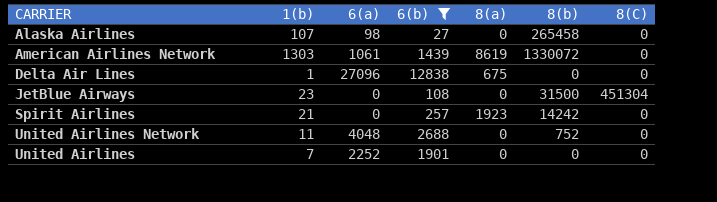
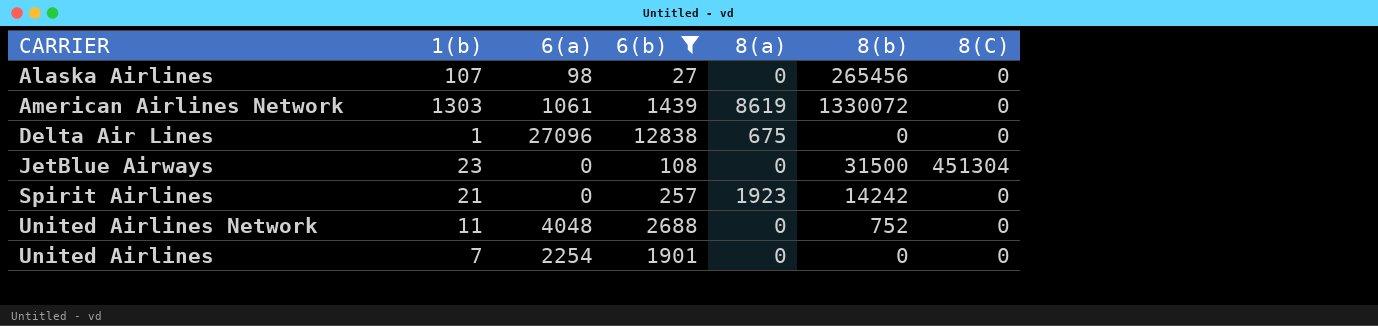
Alaska Airlines | 8(b): 265458 -> 265456
United Airlines | 6(a): 2252 -> 2254

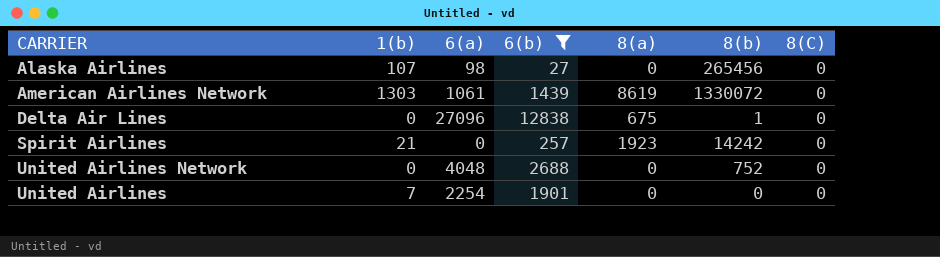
row JetBlue Airways: 23 | 0 | 108 | 0 | 31500 | 451304 -> none
Delta Air Lines | 1(b): 1 -> 0
Delta Air Lines | 8(b): 0 -> 1
United Airlines Network | 1(b): 11 -> 0

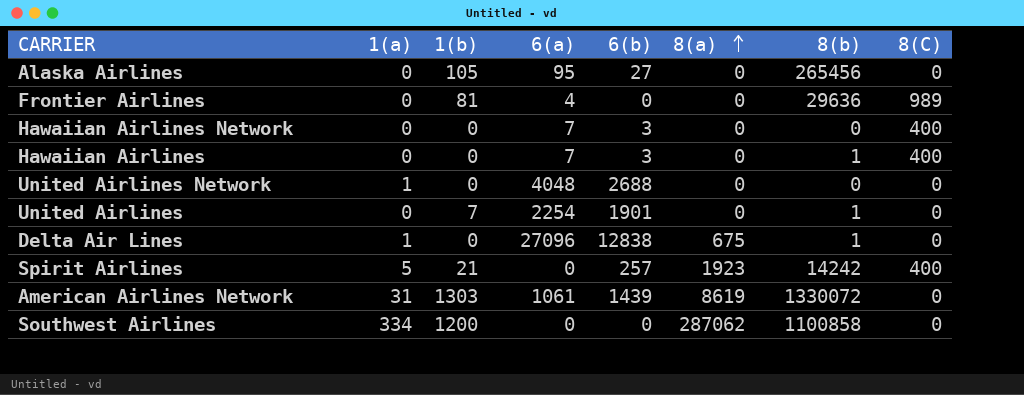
filter: 6(b) >= 27 -> none
row order: none -> 8(a) ascending
column 1(a) | position: none -> 2
Alaska Airlines | 1(b): 107 -> 105
Alaska Airlines | 6(a): 98 -> 95
United Airlines Network | 8(b): 752 -> 0
United Airlines | 8(b): 0 -> 1
Spirit Airlines | 8(C): 0 -> 400

